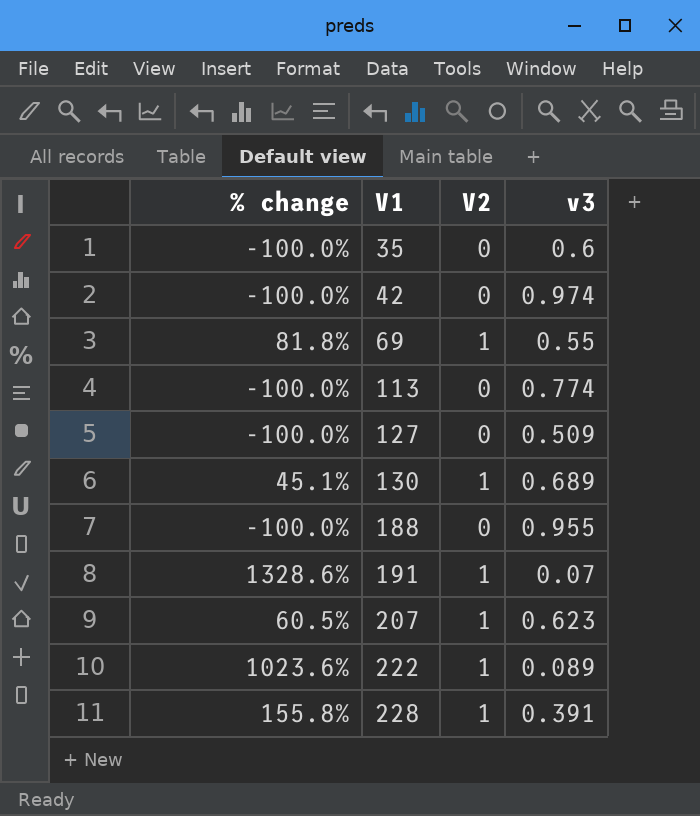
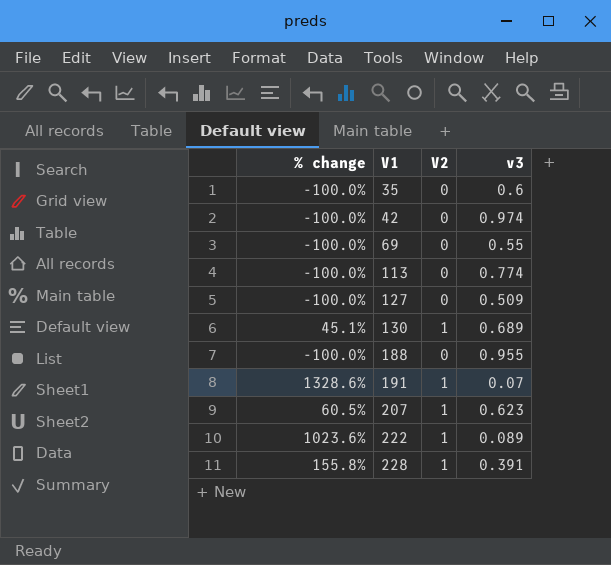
69 | % change: 81.8% -> -100.0%
69 | V2: 1 -> 0

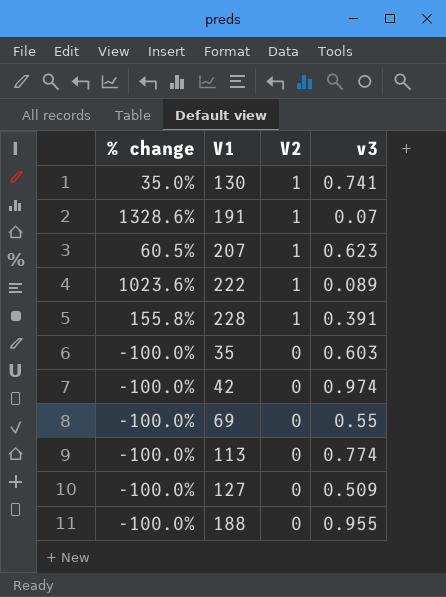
row order: V1 ascending -> V2 descending
130 | % change: 45.1% -> 35.0%
130 | v3: 0.689 -> 0.741
35 | v3: 0.6 -> 0.603

